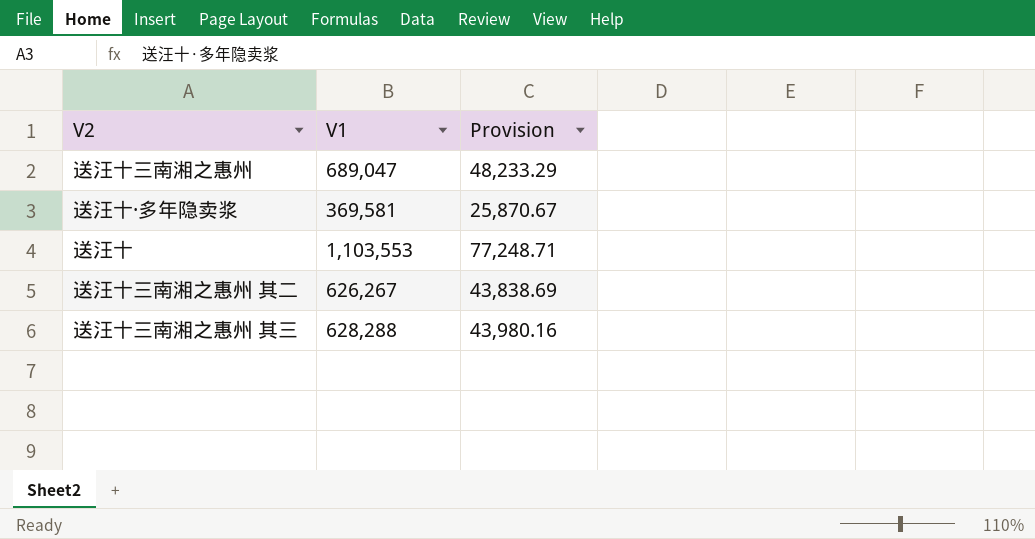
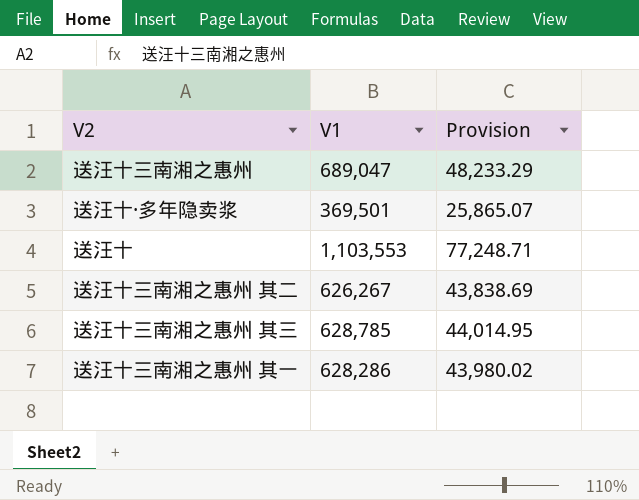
送汪十·多年隐卖浆 | V1: 369,581 -> 369,501
送汪十·多年隐卖浆 | Provision: 25,870.67 -> 25,865.07
送汪十三南湘之惠州 其三 | V1: 628,288 -> 628,785
送汪十三南湘之惠州 其三 | Provision: 43,980.16 -> 44,014.95
row 送汪十三南湘之惠州 其一: none -> 628,286 | 43,980.02

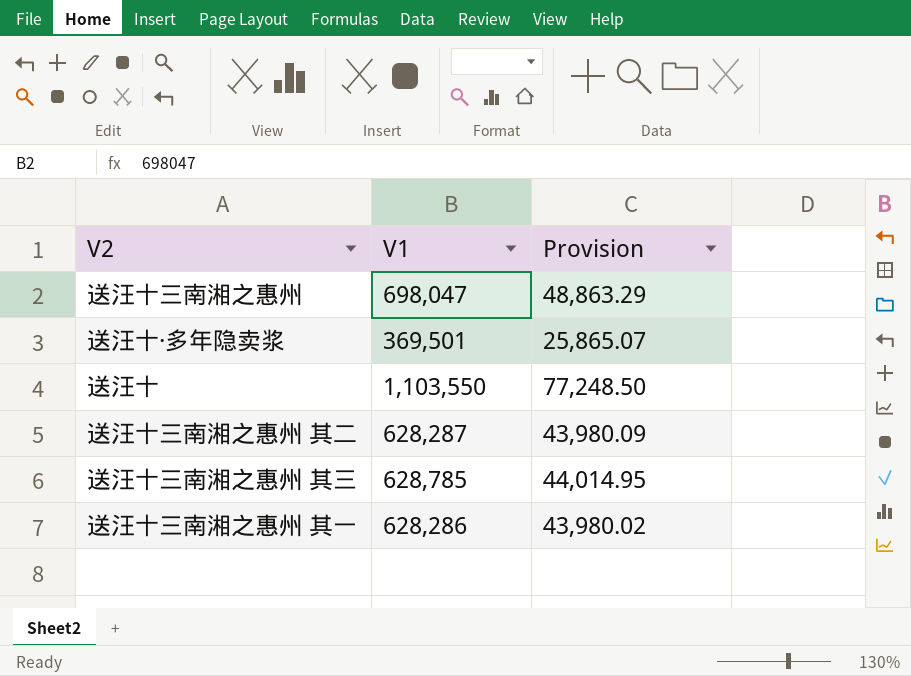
送汪十三南湘之惠州 | V1: 689,047 -> 698,047
送汪十三南湘之惠州 | Provision: 48,233.29 -> 48,863.29
送汪十 | V1: 1,103,553 -> 1,103,550
送汪十 | Provision: 77,248.71 -> 77,248.50
送汪十三南湘之惠州 其二 | V1: 626,267 -> 628,287
送汪十三南湘之惠州 其二 | Provision: 43,838.69 -> 43,980.09

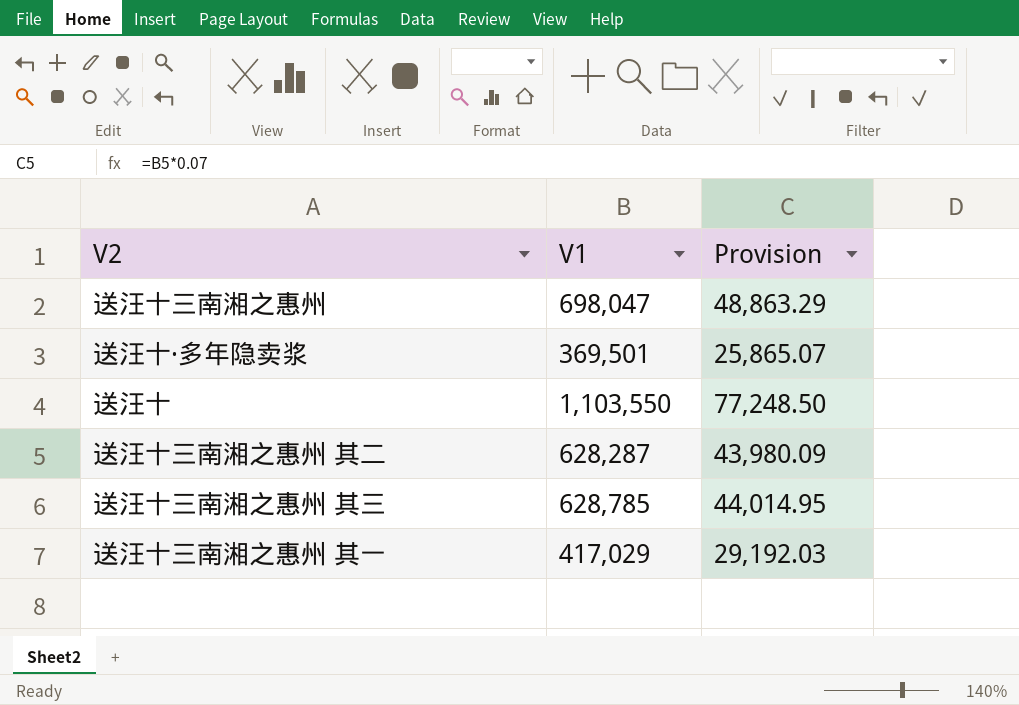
送汪十三南湘之惠州 其一 | V1: 628,286 -> 417,029
送汪十三南湘之惠州 其一 | Provision: 43,980.02 -> 29,192.03

